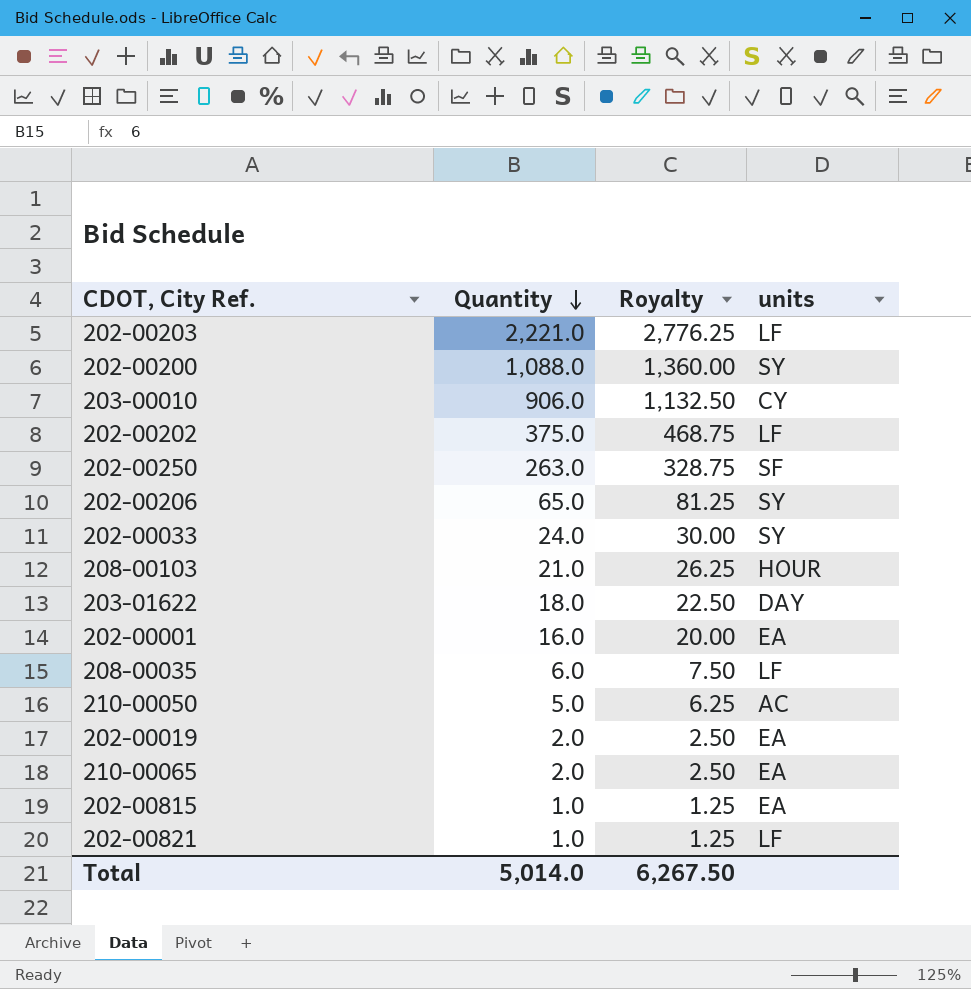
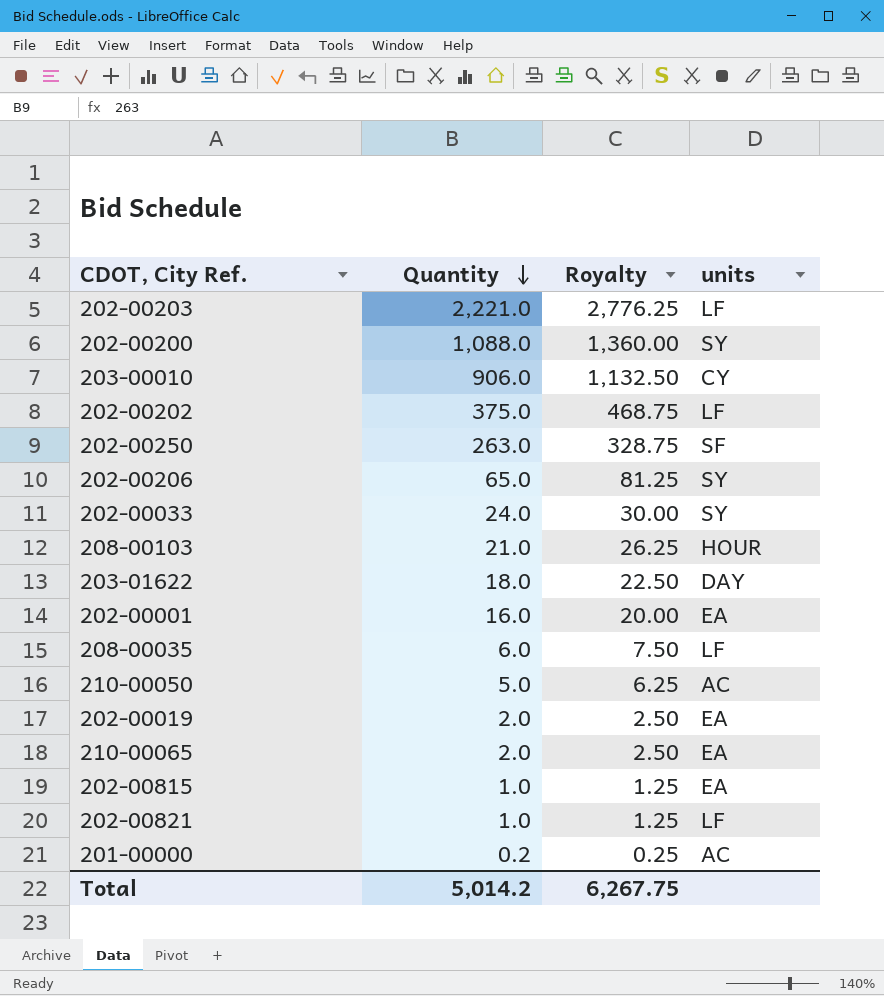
row 201-00000: none -> 0.2 | 0.25 | AC
Total | Quantity: 5,014.0 -> 5,014.2
Total | Royalty: 6,267.50 -> 6,267.75

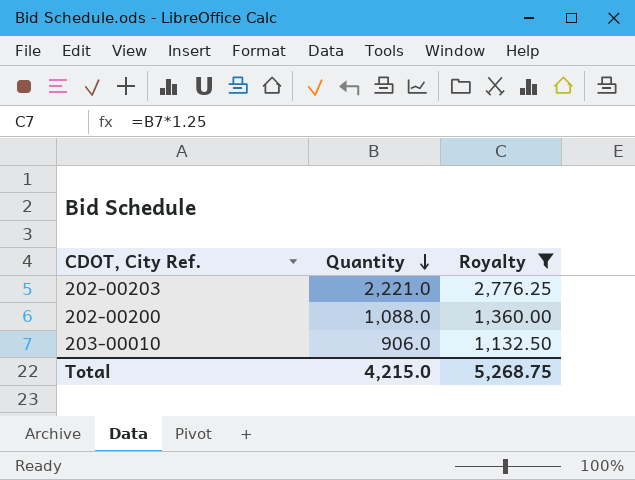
filter: none -> Royalty >= 1,132.50
column units | position: 4 -> none
Total | Quantity: 5,014.2 -> 4,215.0
Total | Royalty: 6,267.75 -> 5,268.75

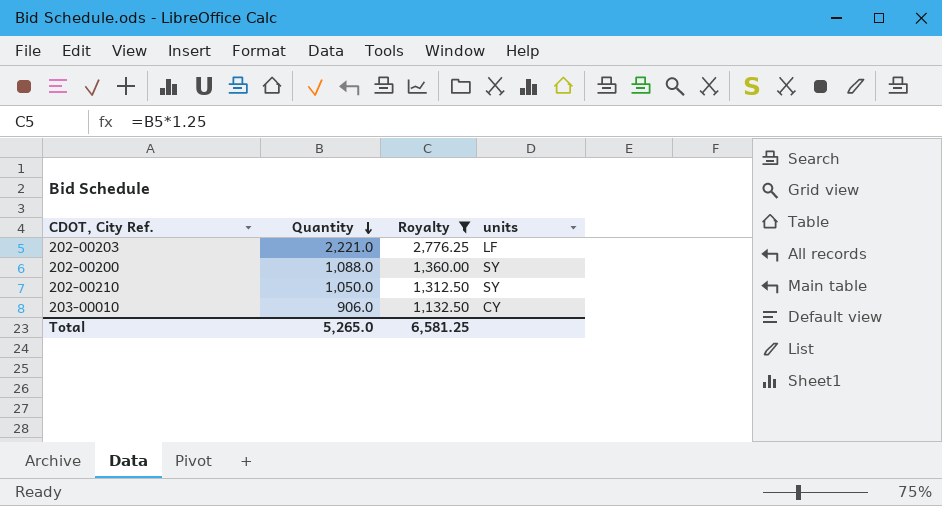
column units | position: none -> 4
row 202-00210: none -> 1,050.0 | 1,312.50 | SY
Total | Quantity: 4,215.0 -> 5,265.0
Total | Royalty: 5,268.75 -> 6,581.25

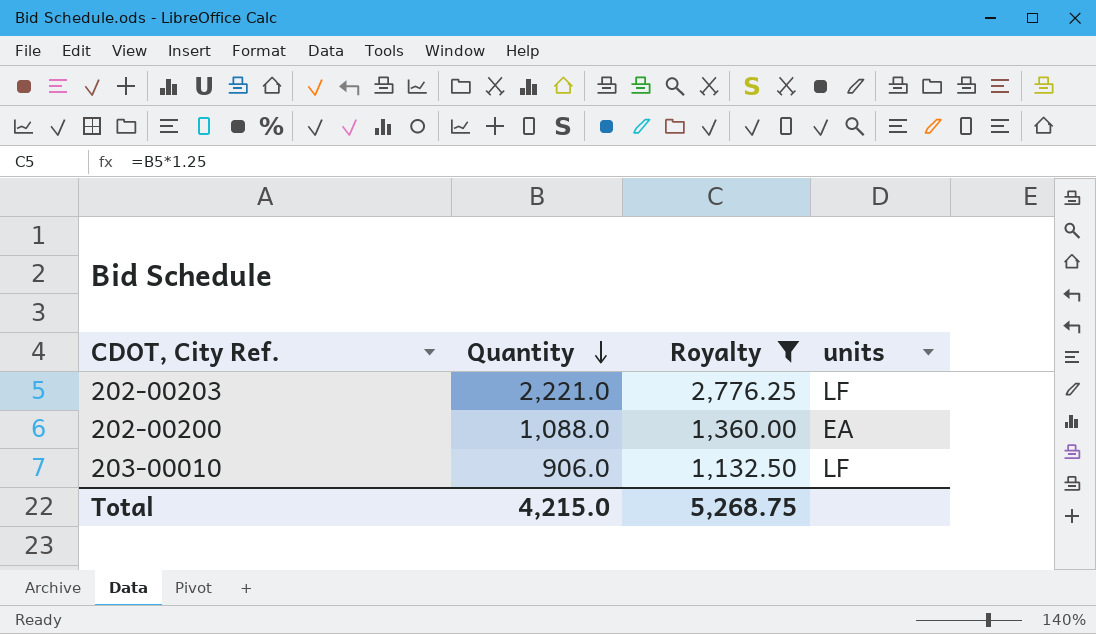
row 202-00210: 1,050.0 | 1,312.50 | SY -> none
202-00200 | units: SY -> EA
203-00010 | units: CY -> LF
Total | Quantity: 5,265.0 -> 4,215.0
Total | Royalty: 6,581.25 -> 5,268.75

